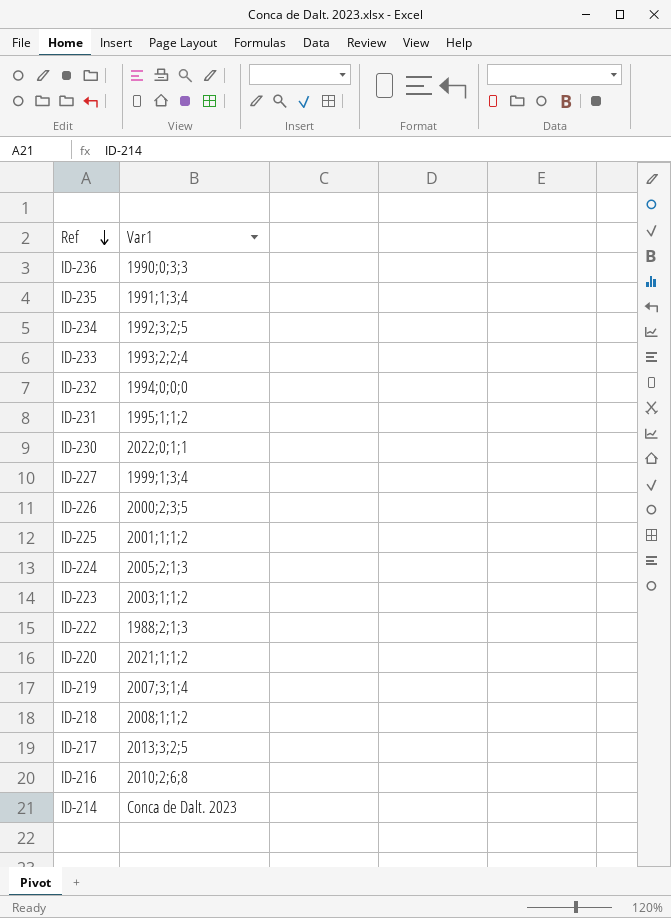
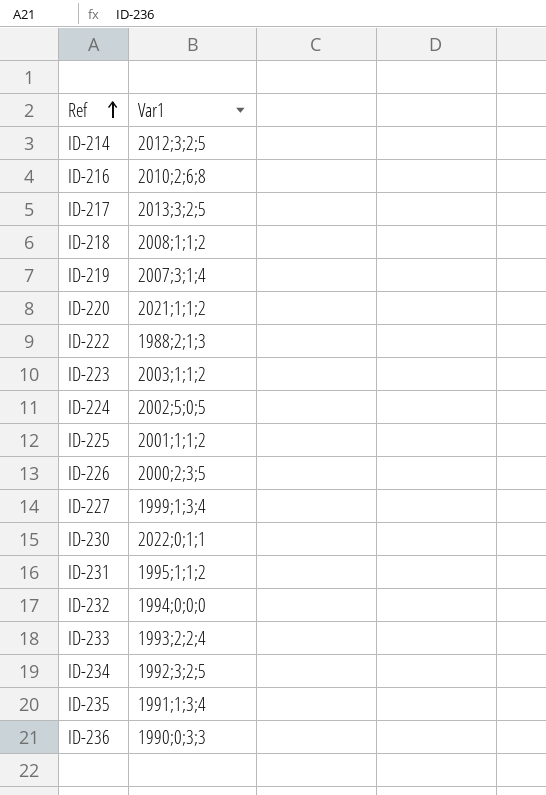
row order: Ref descending -> Ref ascending
ID-214 | Var1: Conca de Dalt. 2023 -> 2012;3;2;5
ID-224 | Var1: 2005;2;1;3 -> 2002;5;0;5

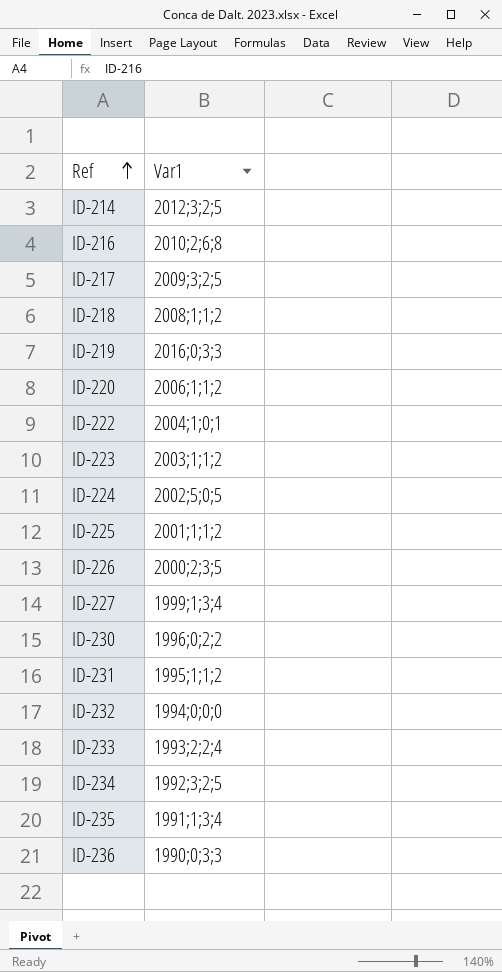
ID-217 | Var1: 2013;3;2;5 -> 2009;3;2;5
ID-219 | Var1: 2007;3;1;4 -> 2016;0;3;3
ID-220 | Var1: 2021;1;1;2 -> 2006;1;1;2
ID-222 | Var1: 1988;2;1;3 -> 2004;1;0;1
ID-230 | Var1: 2022;0;1;1 -> 1996;0;2;2

